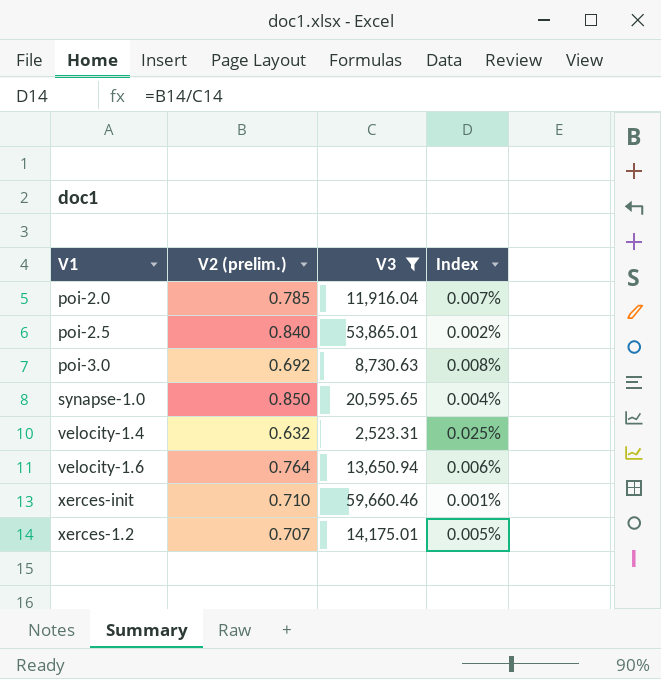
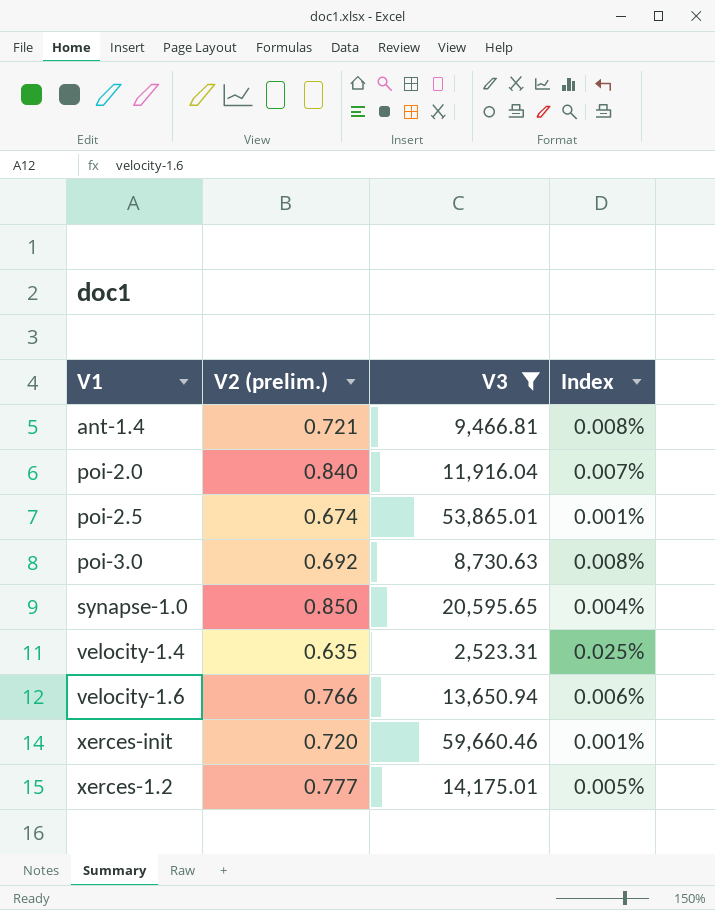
row ant-1.4: none -> 0.721 | 9,466.81 | 0.008%
poi-2.0 | V2 (prelim.): 0.785 -> 0.840
poi-2.5 | V2 (prelim.): 0.840 -> 0.674
poi-2.5 | Index: 0.002% -> 0.001%
velocity-1.4 | V2 (prelim.): 0.632 -> 0.635
velocity-1.6 | V2 (prelim.): 0.764 -> 0.766
xerces-init | V2 (prelim.): 0.710 -> 0.720
xerces-1.2 | V2 (prelim.): 0.707 -> 0.777

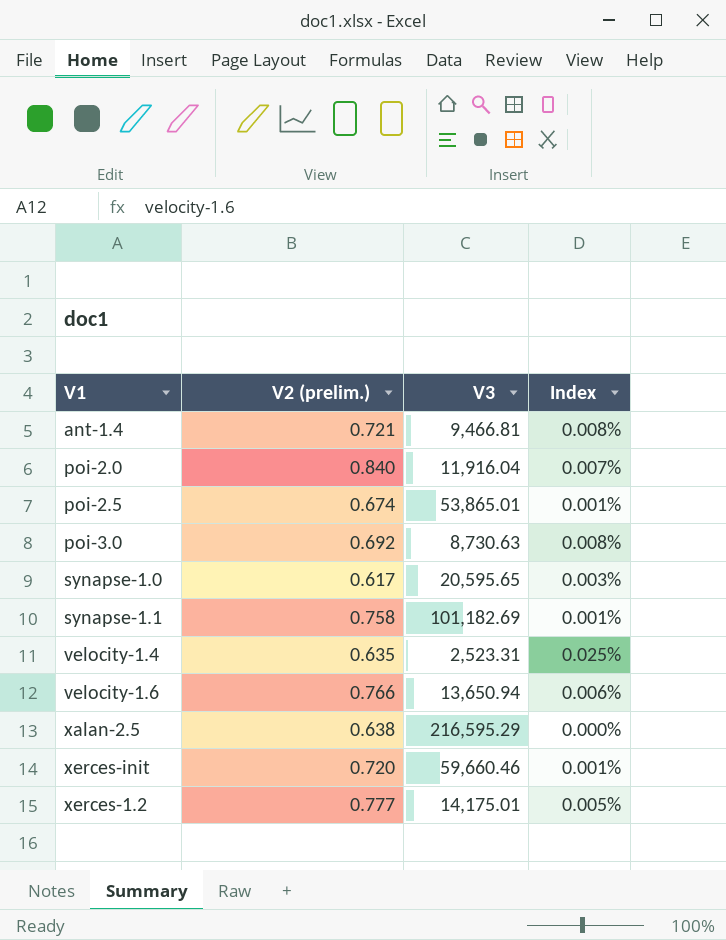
filter: V3 <= 59,660.46 -> none
synapse-1.0 | V2 (prelim.): 0.850 -> 0.617
synapse-1.0 | Index: 0.004% -> 0.003%

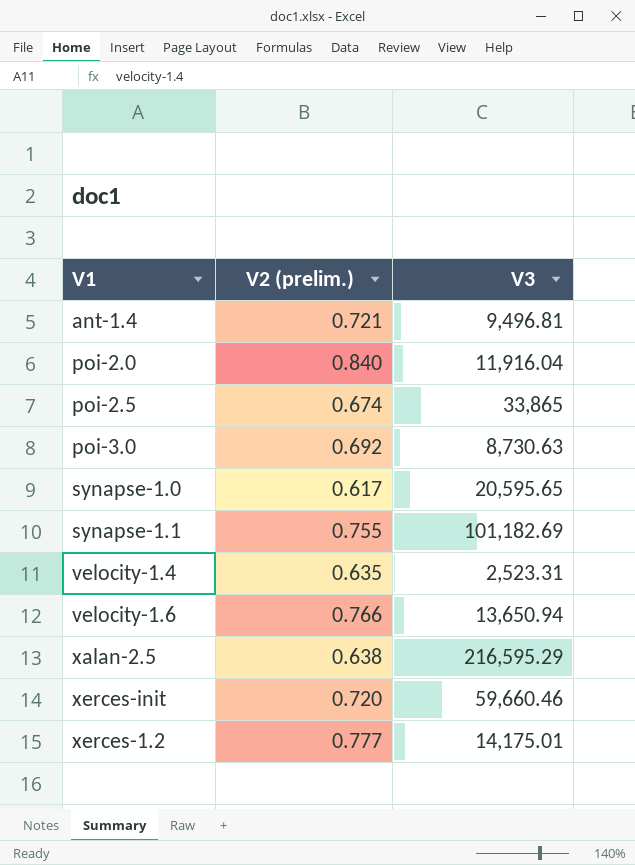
column Index | formula: [V2 (prelim.)] / [V3] -> none
ant-1.4 | V3: 9,466.81 -> 9,496.81
poi-2.5 | V3: 53,865.01 -> 33,865
synapse-1.1 | V2 (prelim.): 0.758 -> 0.755

